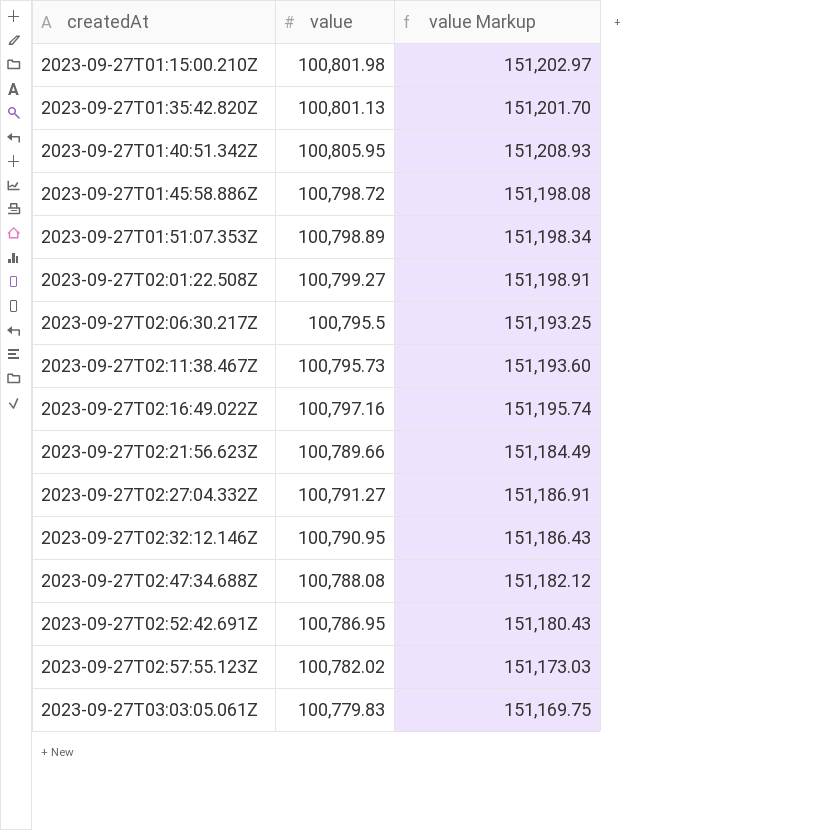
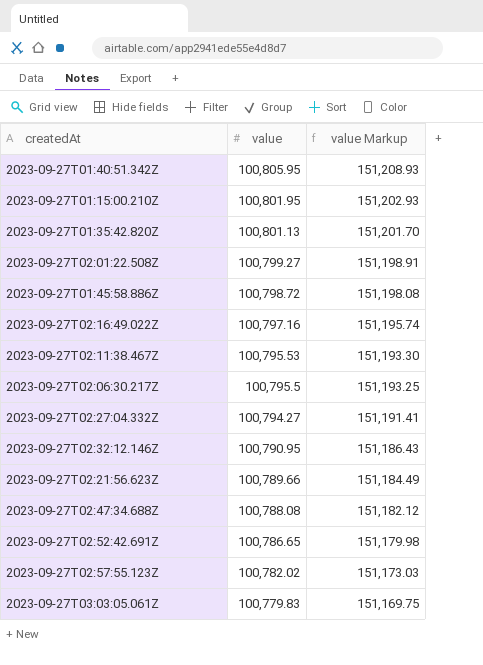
row order: createdAt ascending -> value descending
row 2023-09-27T01:51:07.353Z: 100,798.89 | 151,198.34 -> none
2023-09-27T01:15:00.210Z | value: 100,801.98 -> 100,801.95
2023-09-27T01:15:00.210Z | value Markup: 151,202.97 -> 151,202.93
2023-09-27T02:11:38.467Z | value: 100,795.73 -> 100,795.53
2023-09-27T02:11:38.467Z | value Markup: 151,193.60 -> 151,193.30
2023-09-27T02:27:04.332Z | value: 100,791.27 -> 100,794.27
2023-09-27T02:27:04.332Z | value Markup: 151,186.91 -> 151,191.41
2023-09-27T02:52:42.691Z | value: 100,786.95 -> 100,786.65
2023-09-27T02:52:42.691Z | value Markup: 151,180.43 -> 151,179.98

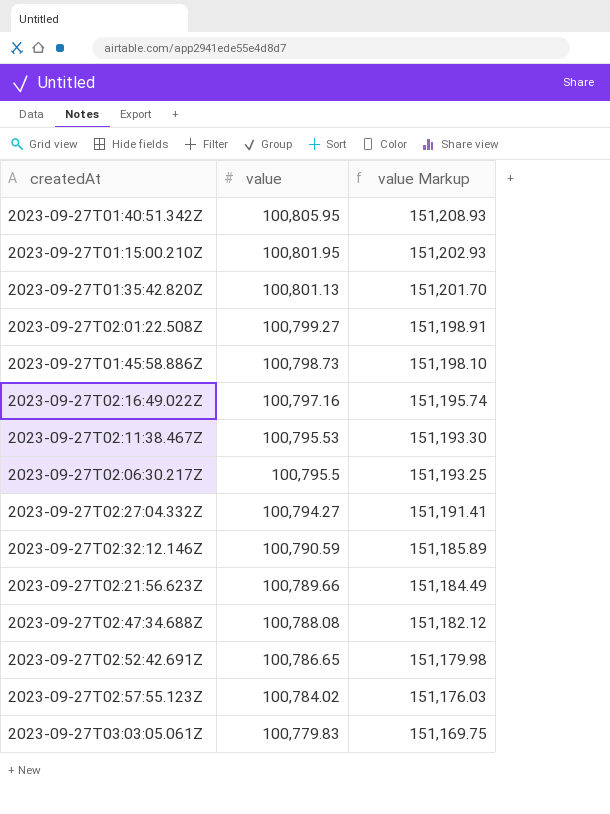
2023-09-27T01:45:58.886Z | value: 100,798.72 -> 100,798.73
2023-09-27T01:45:58.886Z | value Markup: 151,198.08 -> 151,198.10
2023-09-27T02:32:12.146Z | value: 100,790.95 -> 100,790.59
2023-09-27T02:32:12.146Z | value Markup: 151,186.43 -> 151,185.89
2023-09-27T02:57:55.123Z | value: 100,782.02 -> 100,784.02
2023-09-27T02:57:55.123Z | value Markup: 151,173.03 -> 151,176.03

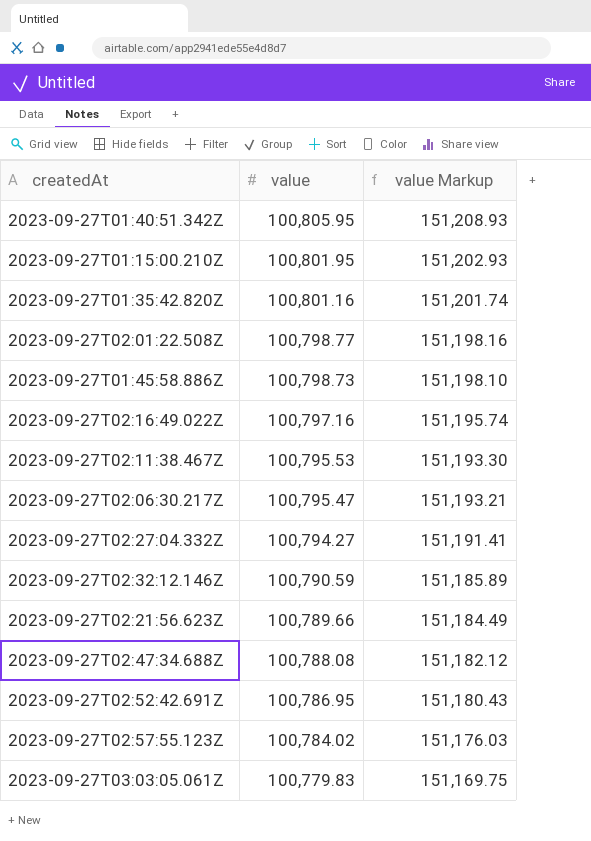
2023-09-27T01:35:42.820Z | value: 100,801.13 -> 100,801.16
2023-09-27T01:35:42.820Z | value Markup: 151,201.70 -> 151,201.74
2023-09-27T02:01:22.508Z | value: 100,799.27 -> 100,798.77
2023-09-27T02:01:22.508Z | value Markup: 151,198.91 -> 151,198.16
2023-09-27T02:06:30.217Z | value: 100,795.5 -> 100,795.47
2023-09-27T02:06:30.217Z | value Markup: 151,193.25 -> 151,193.21
2023-09-27T02:52:42.691Z | value: 100,786.65 -> 100,786.95
2023-09-27T02:52:42.691Z | value Markup: 151,179.98 -> 151,180.43

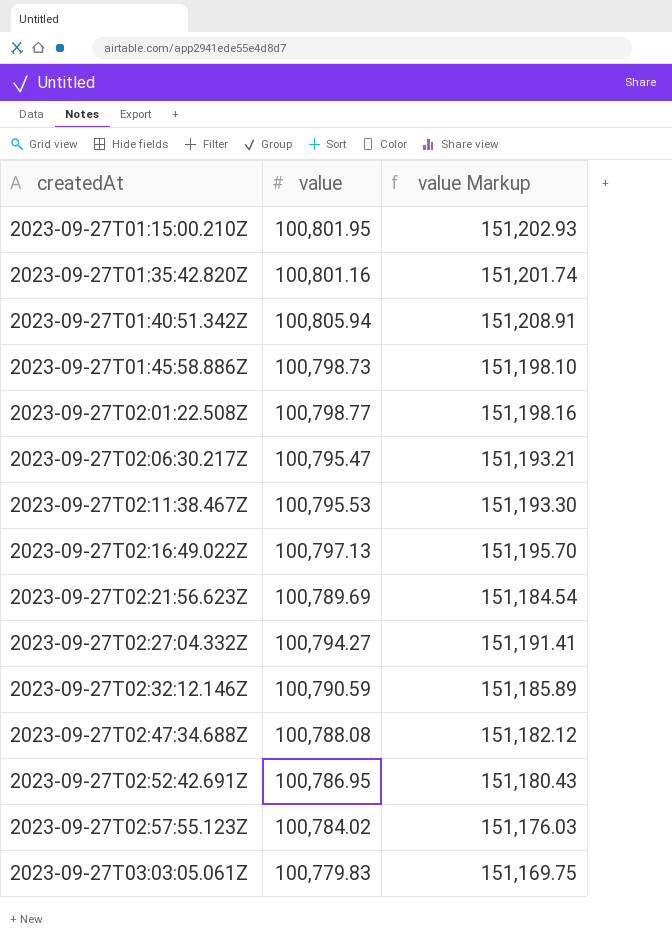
row order: value descending -> createdAt ascending
2023-09-27T01:40:51.342Z | value: 100,805.95 -> 100,805.94
2023-09-27T01:40:51.342Z | value Markup: 151,208.93 -> 151,208.91
2023-09-27T02:16:49.022Z | value: 100,797.16 -> 100,797.13
2023-09-27T02:16:49.022Z | value Markup: 151,195.74 -> 151,195.70
2023-09-27T02:21:56.623Z | value: 100,789.66 -> 100,789.69
2023-09-27T02:21:56.623Z | value Markup: 151,184.49 -> 151,184.54

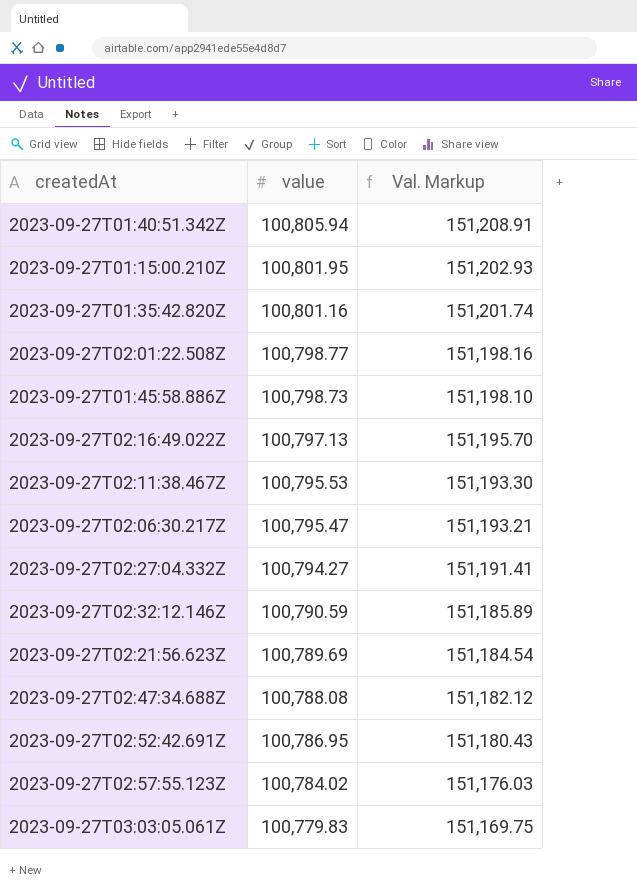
row order: createdAt ascending -> value descending
column name: value Markup -> Val. Markup

